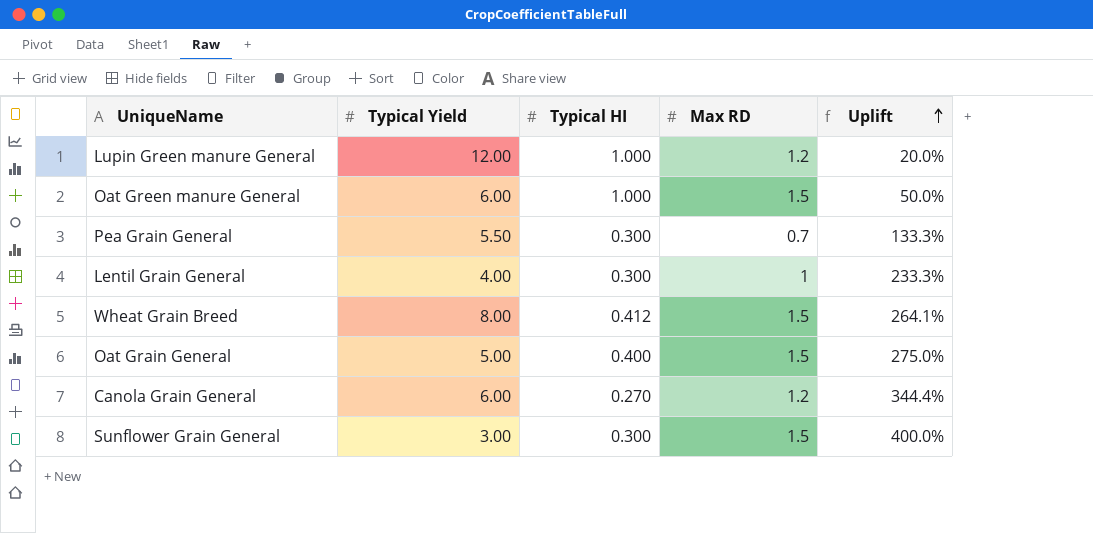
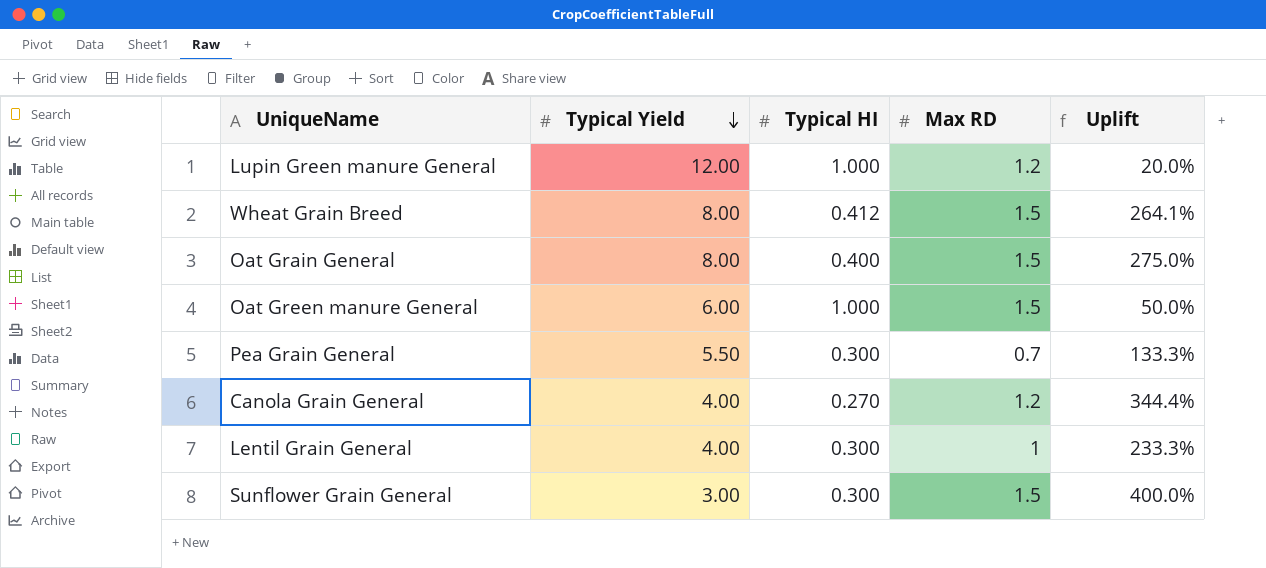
row order: Uplift ascending -> Typical Yield descending
Oat Grain General | Typical Yield: 5.00 -> 8.00
Canola Grain General | Typical Yield: 6.00 -> 4.00

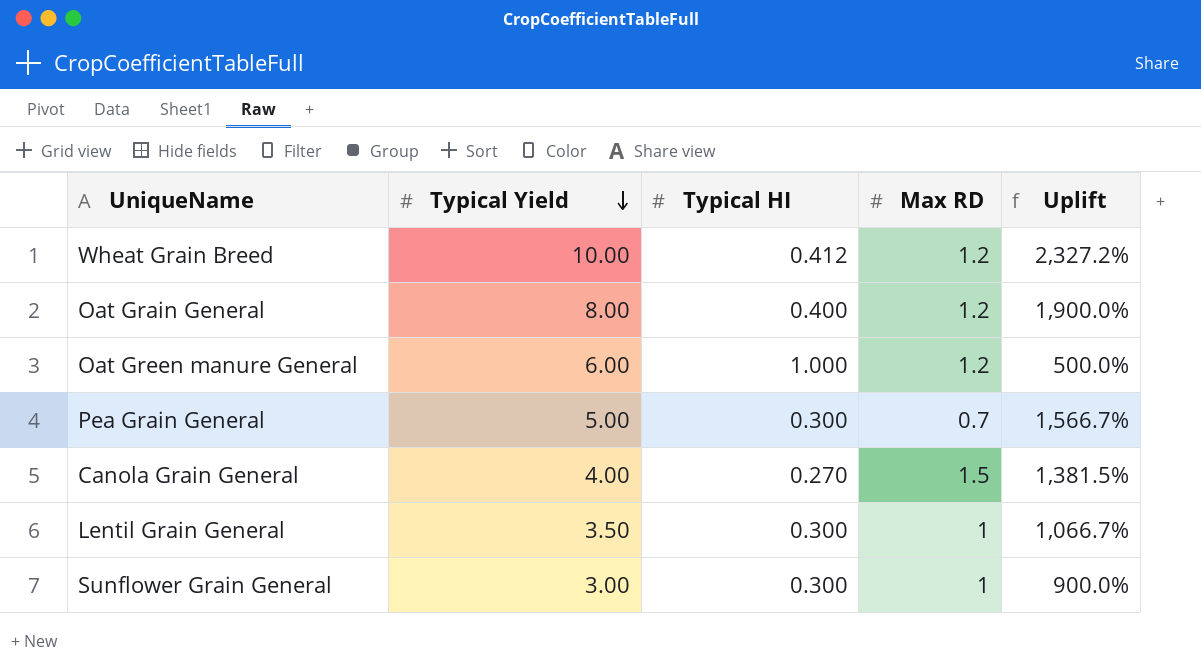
column Uplift | formula: ([Max RD] - [Typical HI]) / [Typical HI] -> ([Typical Yield] - [Typical HI]) / [Typical HI]
row Lupin Green manure General: 12.00 | 1.000 | 1.2 | 20.0% -> none
Wheat Grain Breed | Typical Yield: 8.00 -> 10.00
Wheat Grain Breed | Max RD: 1.5 -> 1.2
Oat Grain General | Max RD: 1.5 -> 1.2
Oat Green manure General | Max RD: 1.5 -> 1.2
Pea Grain General | Typical Yield: 5.50 -> 5.00
Canola Grain General | Max RD: 1.2 -> 1.5
Lentil Grain General | Typical Yield: 4.00 -> 3.50
Sunflower Grain General | Max RD: 1.5 -> 1

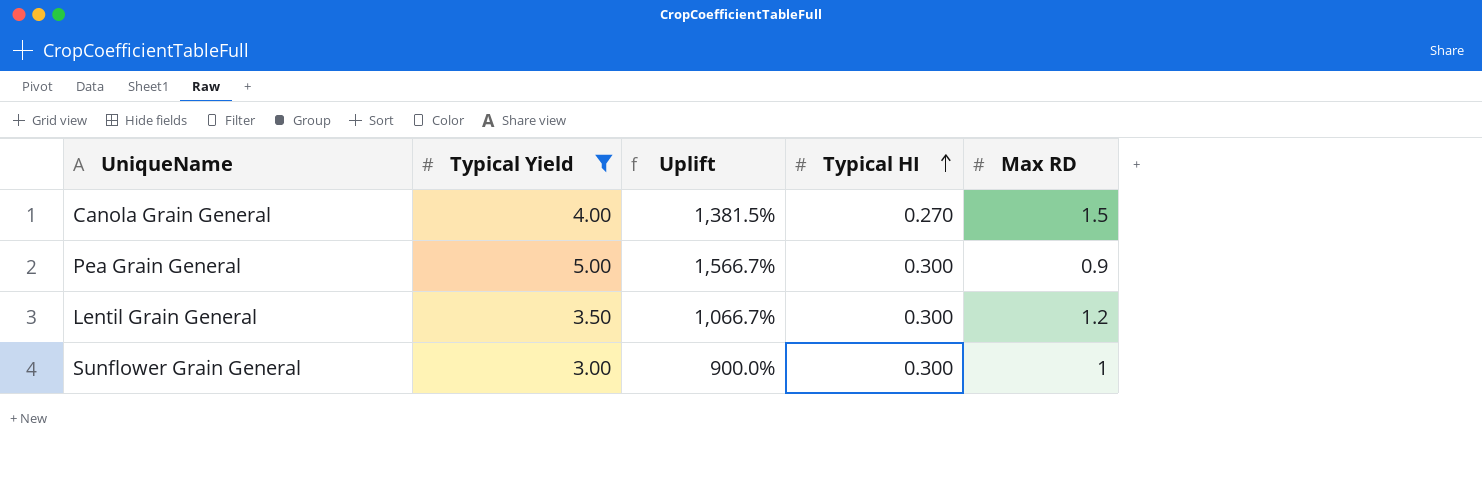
filter: none -> Typical Yield <= 5.00
row order: Typical Yield descending -> Typical HI ascending
column Uplift | position: 5 -> 3
Pea Grain General | Max RD: 0.7 -> 0.9
Lentil Grain General | Max RD: 1 -> 1.2

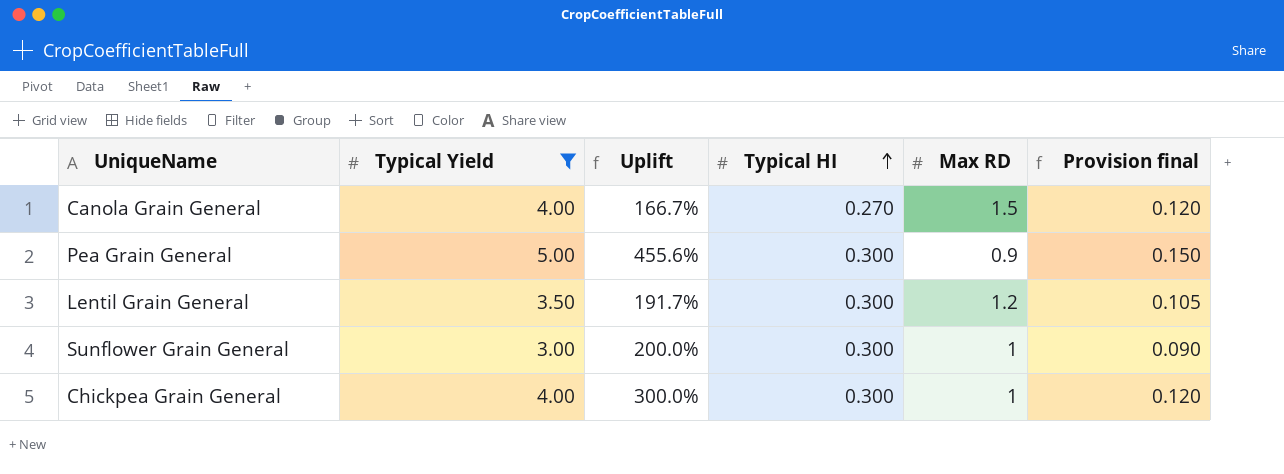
column Uplift | formula: ([Typical Yield] - [Typical HI]) / [Typical HI] -> ([Typical Yield] - [Max RD]) / [Max RD]
column Provision final | formula: none -> [Typical Yield] * 0.03
row Chickpea Grain General: none -> 4.00 | 300.0% | 0.300 | 1 | 0.120

